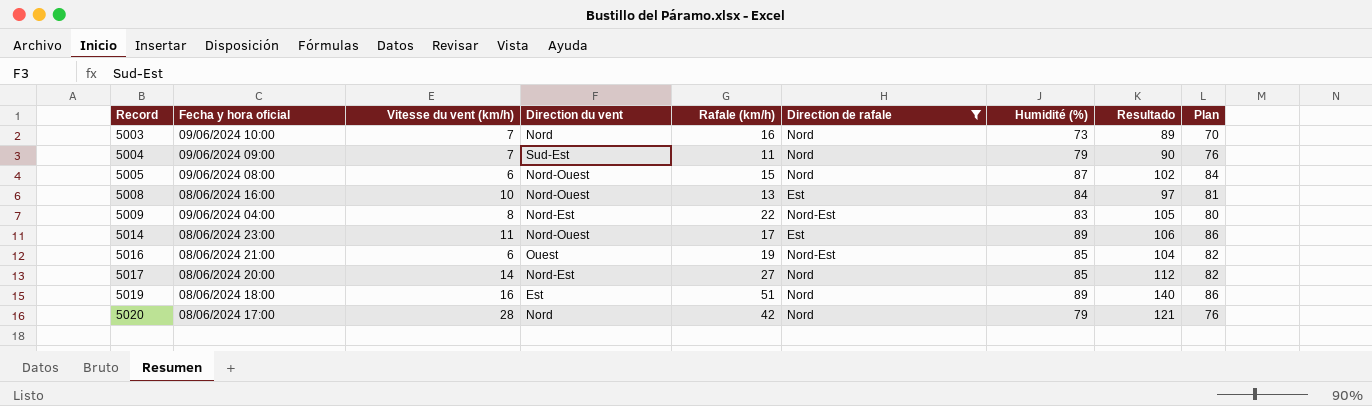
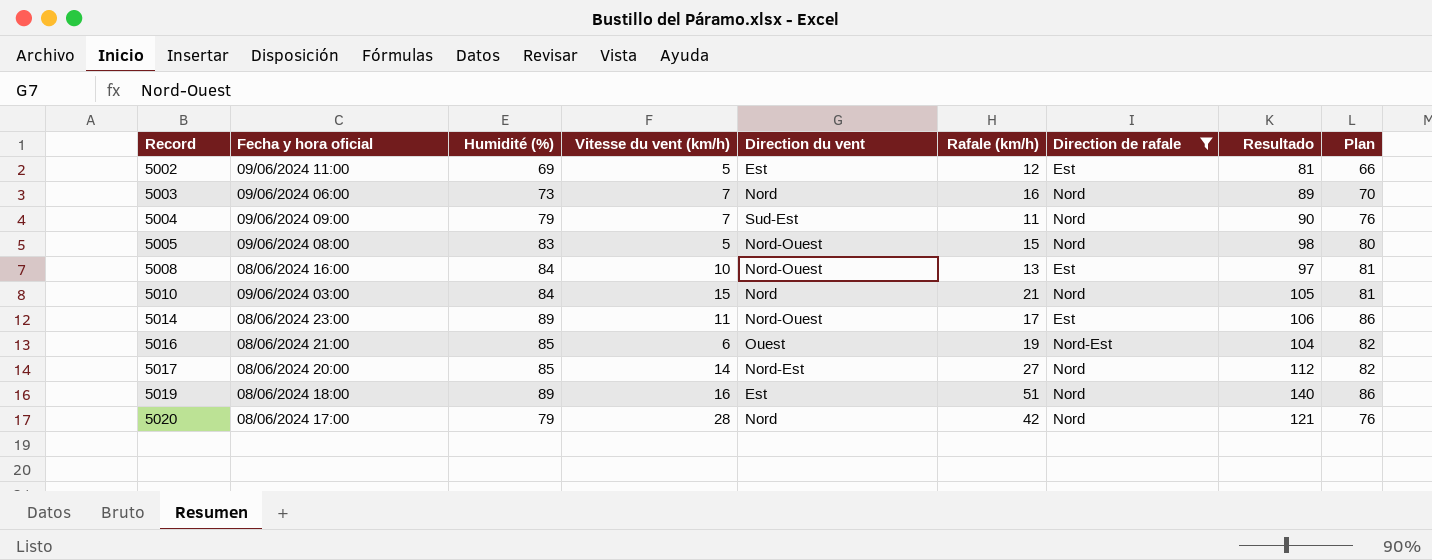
column Humidité (%) | position: 7 -> 3
row 5009: 09/06/2024 04:00 | 8 | Nord-Est | 22 | Nord-Est | 83 | 105 | 80 -> none
row 5002: none -> 09/06/2024 11:00 | 69 | 5 | Est | 12 | Est | 81 | 66
5003 | Fecha y hora oficial: 09/06/2024 10:00 -> 09/06/2024 06:00
5005 | Humidité (%): 87 -> 83
5005 | Vitesse du vent (km/h): 6 -> 5
5005 | Resultado: 102 -> 98
5005 | Plan: 84 -> 80
row 5010: none -> 09/06/2024 03:00 | 84 | 15 | Nord | 21 | Nord | 105 | 81

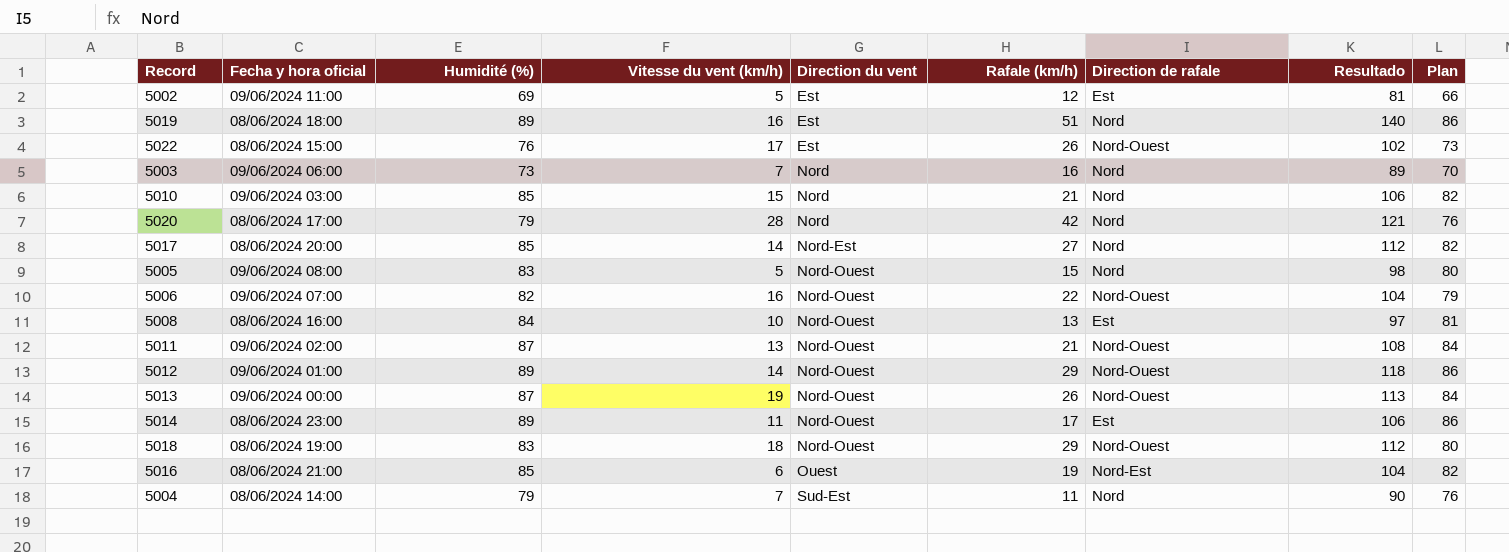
filter: Direction de rafale != Nord-Ouest -> none
row order: Record ascending -> Direction du vent ascending
5010 | Humidité (%): 84 -> 85
5010 | Resultado: 105 -> 106
5010 | Plan: 81 -> 82
5004 | Fecha y hora oficial: 09/06/2024 09:00 -> 08/06/2024 14:00

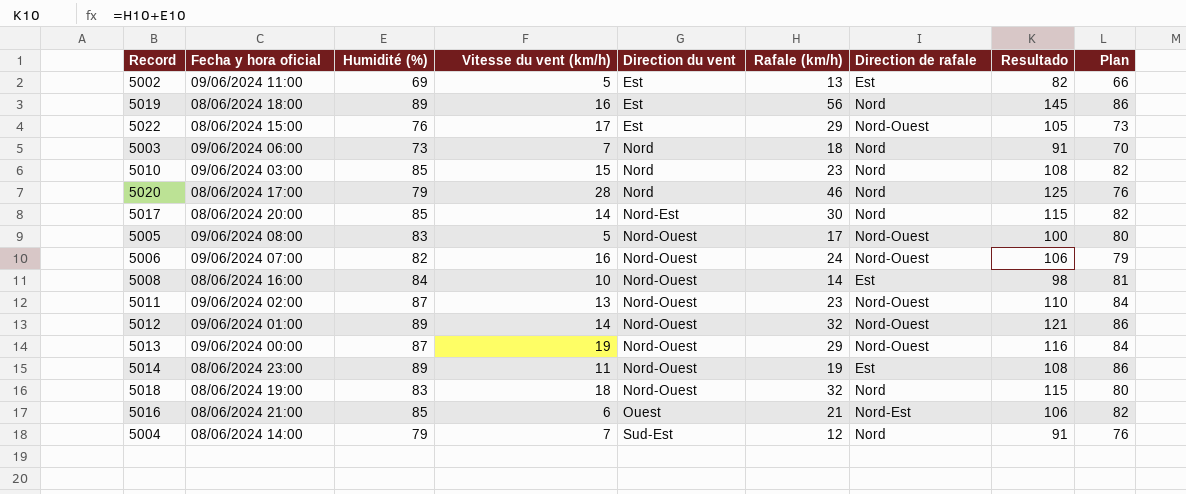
5002 | Rafale (km/h): 12 -> 13
5002 | Resultado: 81 -> 82
5019 | Rafale (km/h): 51 -> 56
5019 | Resultado: 140 -> 145
5022 | Rafale (km/h): 26 -> 29
5022 | Resultado: 102 -> 105
5003 | Rafale (km/h): 16 -> 18
5003 | Resultado: 89 -> 91
5010 | Rafale (km/h): 21 -> 23
5010 | Resultado: 106 -> 108
5020 | Rafale (km/h): 42 -> 46
5020 | Resultado: 121 -> 125
5017 | Rafale (km/h): 27 -> 30
5017 | Resultado: 112 -> 115
5005 | Rafale (km/h): 15 -> 17
5005 | Direction de rafale: Nord -> Nord-Ouest
5005 | Resultado: 98 -> 100
5006 | Rafale (km/h): 22 -> 24
5006 | Resultado: 104 -> 106
5008 | Rafale (km/h): 13 -> 14
5008 | Resultado: 97 -> 98
5011 | Rafale (km/h): 21 -> 23
5011 | Resultado: 108 -> 110
5012 | Rafale (km/h): 29 -> 32
5012 | Resultado: 118 -> 121
5013 | Rafale (km/h): 26 -> 29
5013 | Resultado: 113 -> 116
5014 | Rafale (km/h): 17 -> 19
5014 | Resultado: 106 -> 108
5018 | Rafale (km/h): 29 -> 32
5018 | Direction de rafale: Nord-Ouest -> Nord
5018 | Resultado: 112 -> 115
5016 | Rafale (km/h): 19 -> 21
5016 | Resultado: 104 -> 106
5004 | Rafale (km/h): 11 -> 12
5004 | Resultado: 90 -> 91

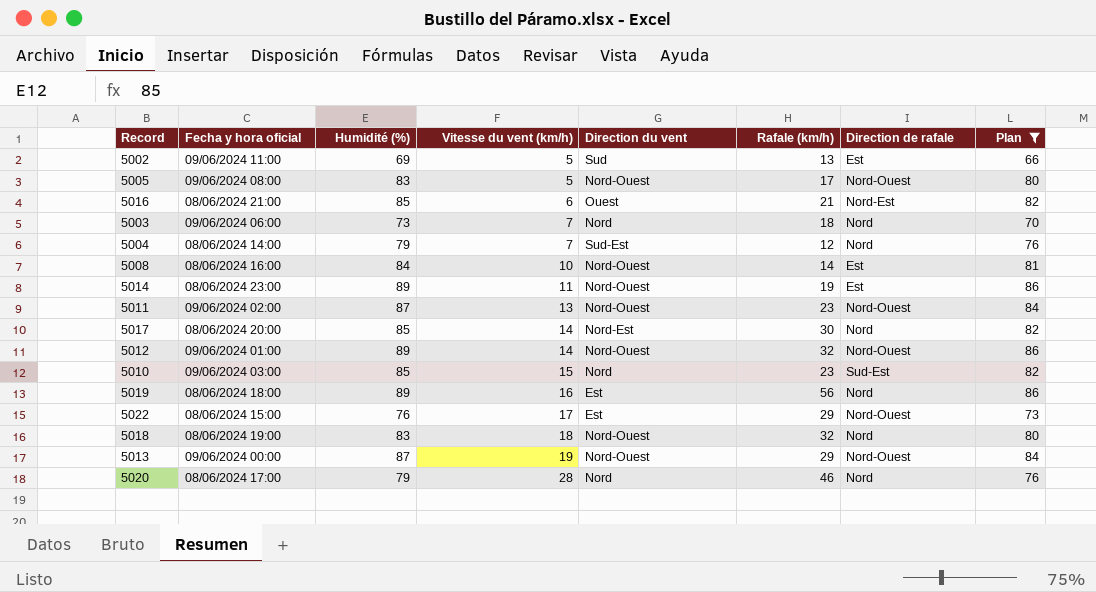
filter: none -> Plan != 79
row order: Direction du vent ascending -> Vitesse du vent (km/h) ascending
column Resultado | formula: [Humidité (%)] + [Rafale (km/h)] -> none
5002 | Direction du vent: Est -> Sud
5010 | Direction de rafale: Nord -> Sud-Est

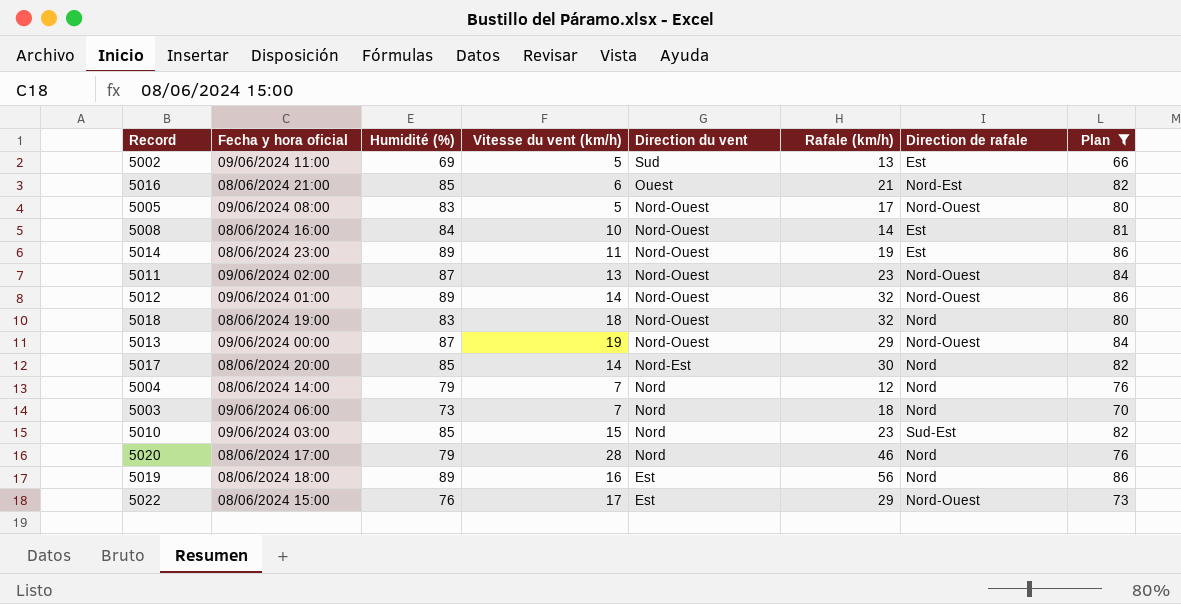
row order: Vitesse du vent (km/h) ascending -> Direction du vent descending
5004 | Direction du vent: Sud-Est -> Nord

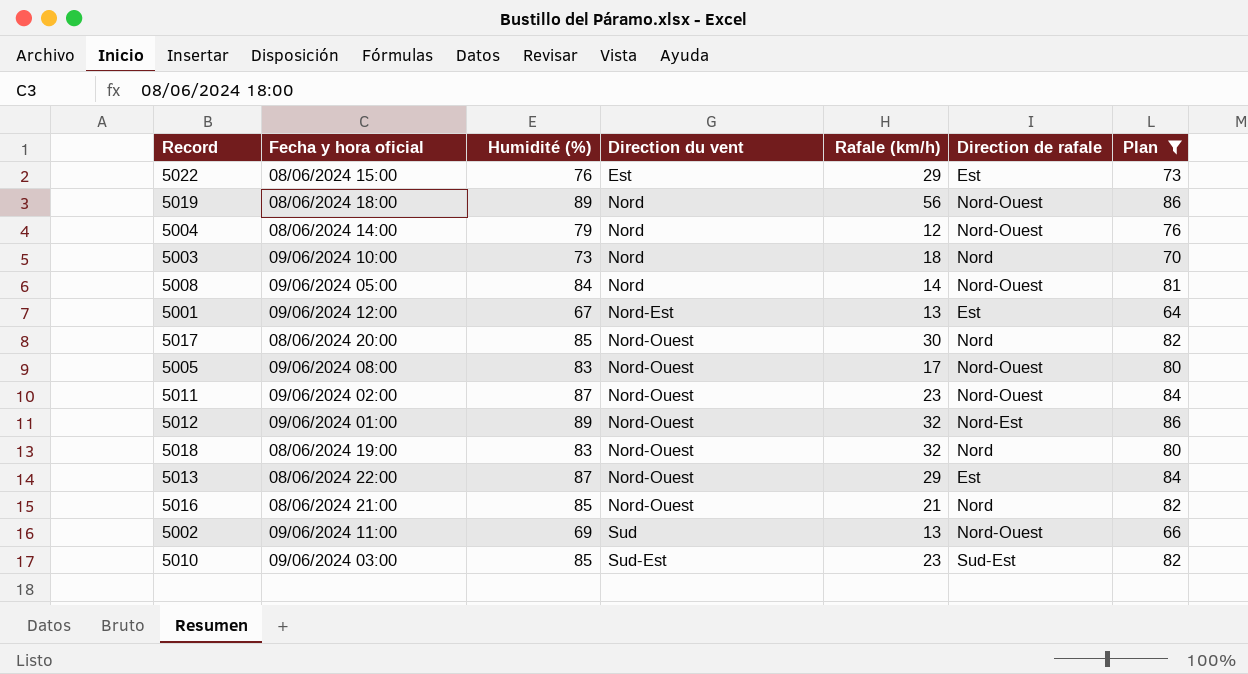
row order: Direction du vent descending -> Direction du vent ascending
column Vitesse du vent (km/h) | position: 4 -> none
row 5014: 08/06/2024 23:00 | 89 | 11 | Nord-Ouest | 19 | Est | 86 -> none
row 5020: 08/06/2024 17:00 | 79 | 28 | Nord | 46 | Nord | 76 -> none
5022 | Direction de rafale: Nord-Ouest -> Est
5019 | Direction du vent: Est -> Nord
5019 | Direction de rafale: Nord -> Nord-Ouest
5004 | Direction de rafale: Nord -> Nord-Ouest
5003 | Fecha y hora oficial: 09/06/2024 06:00 -> 09/06/2024 10:00
5008 | Fecha y hora oficial: 08/06/2024 16:00 -> 09/06/2024 05:00
5008 | Direction du vent: Nord-Ouest -> Nord
5008 | Direction de rafale: Est -> Nord-Ouest
row 5001: none -> 09/06/2024 12:00 | 67 | Nord-Est | 13 | Est | 64
5017 | Direction du vent: Nord-Est -> Nord-Ouest
5012 | Direction de rafale: Nord-Ouest -> Nord-Est
5013 | Fecha y hora oficial: 09/06/2024 00:00 -> 08/06/2024 22:00
5013 | Direction de rafale: Nord-Ouest -> Est
5016 | Direction du vent: Ouest -> Nord-Ouest
5016 | Direction de rafale: Nord-Est -> Nord
5002 | Direction de rafale: Est -> Nord-Ouest
5010 | Direction du vent: Nord -> Sud-Est

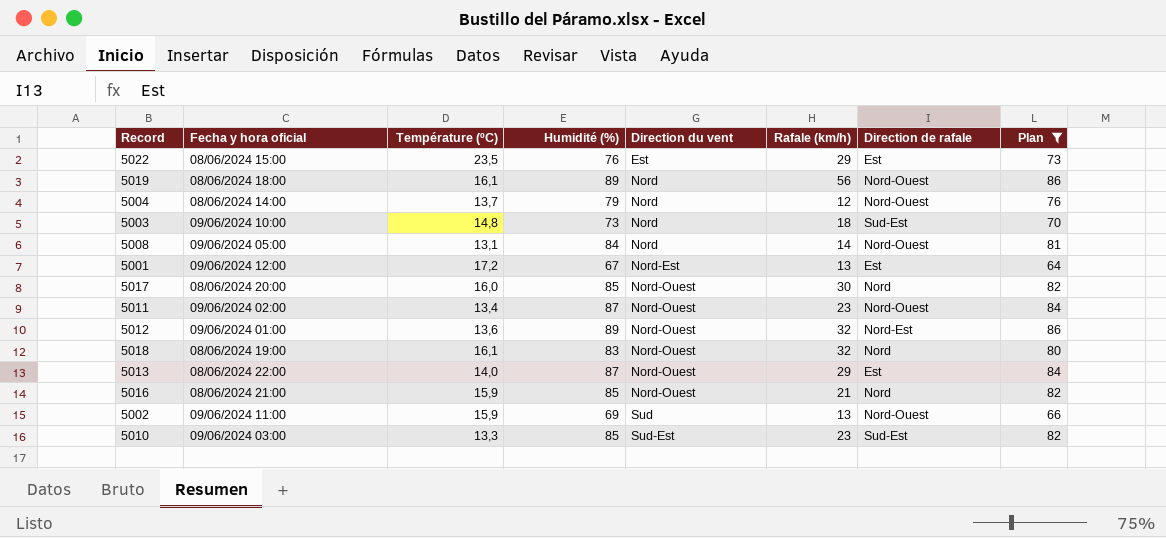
column Température (ºC) | position: none -> 3
row 5005: 09/06/2024 08:00 | 83 | Nord-Ouest | 17 | Nord-Ouest | 80 -> none
5003 | Direction de rafale: Nord -> Sud-Est

